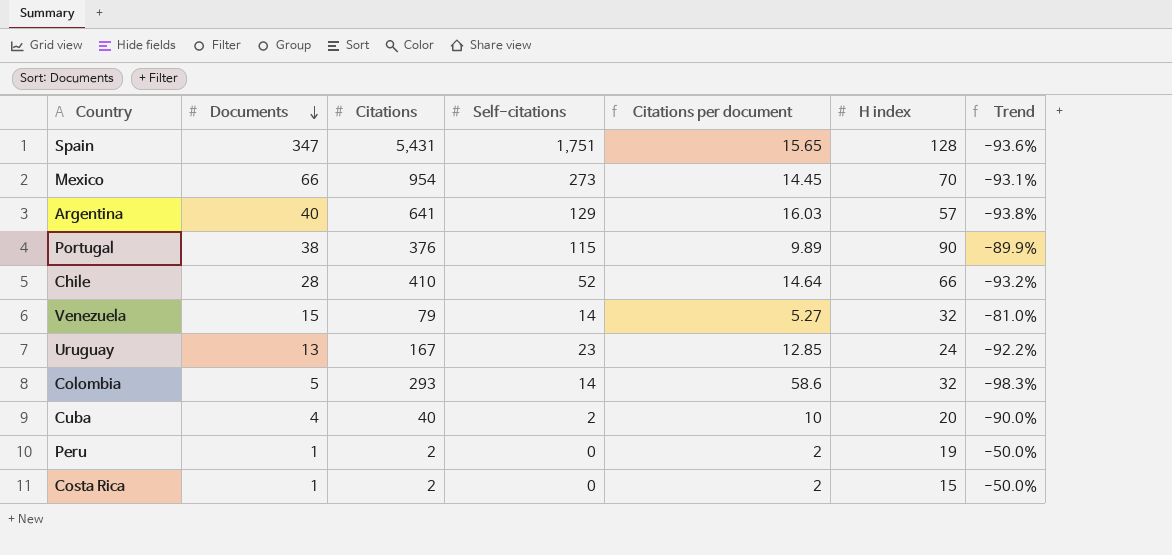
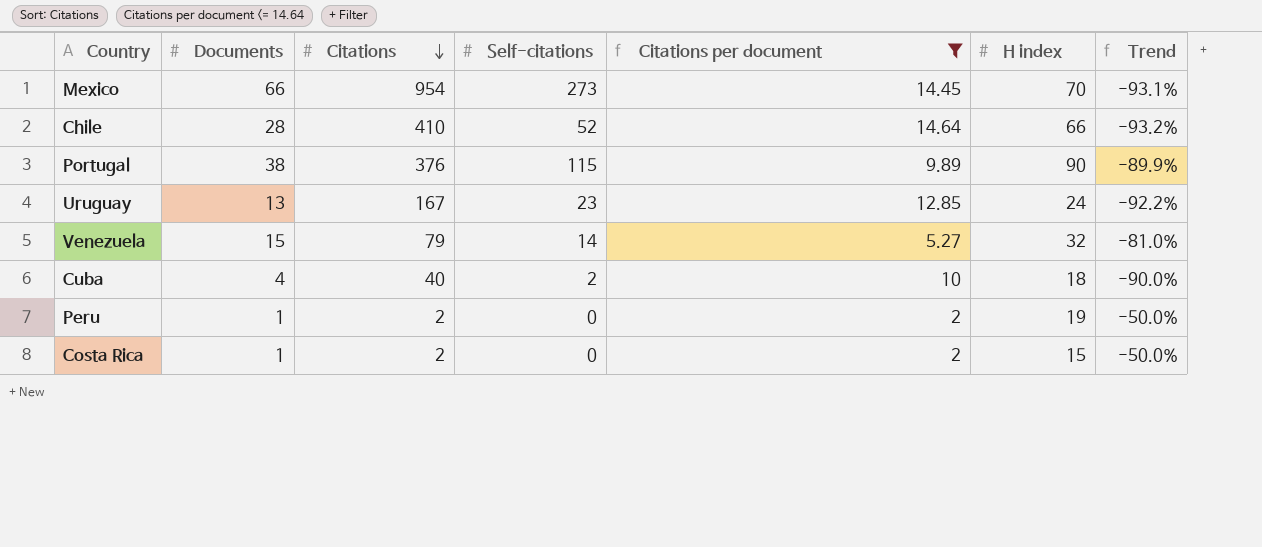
filter: none -> Citations per document <= 14.64
row order: Documents descending -> Citations descending
Cuba | H index: 20 -> 18

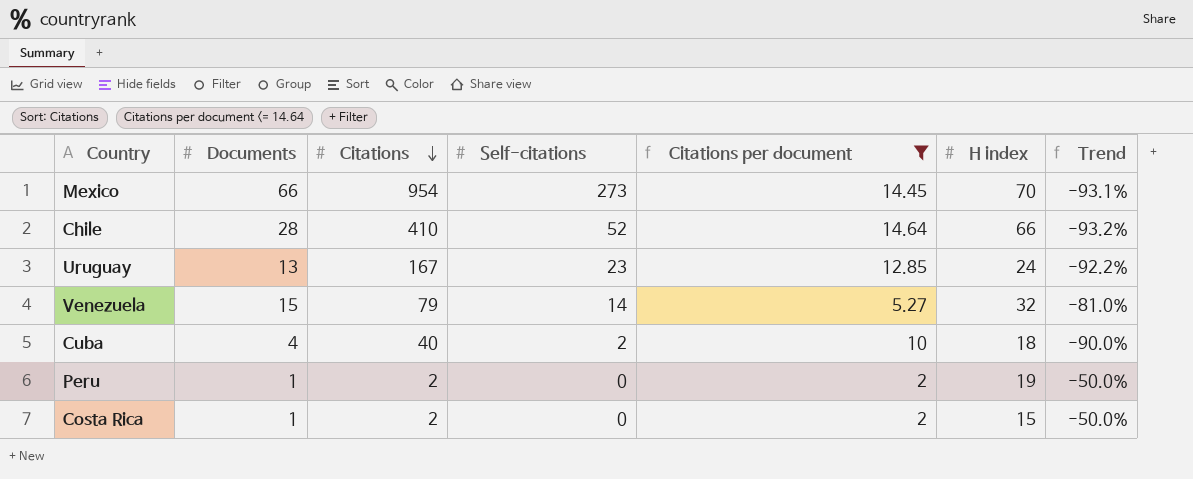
row Portugal: 38 | 376 | 115 | 9.89 | 90 | -89.9% -> none

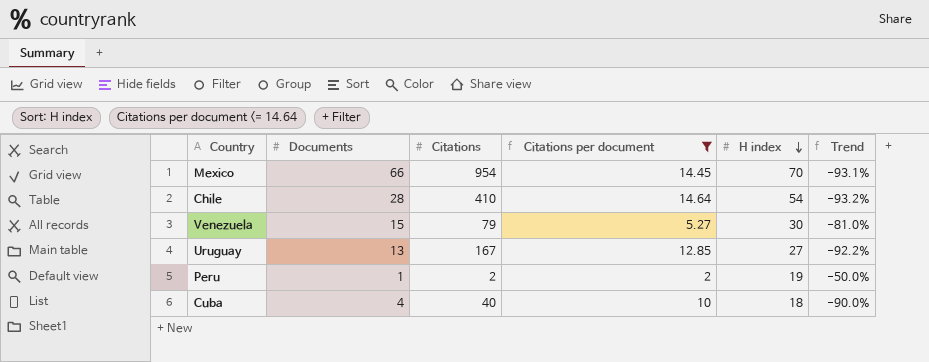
row order: Citations descending -> H index descending
column Self-citations | position: 4 -> none
row Costa Rica: 1 | 2 | 0 | 2 | 15 | -50.0% -> none
Chile | H index: 66 -> 54
Venezuela | H index: 32 -> 30
Uruguay | H index: 24 -> 27

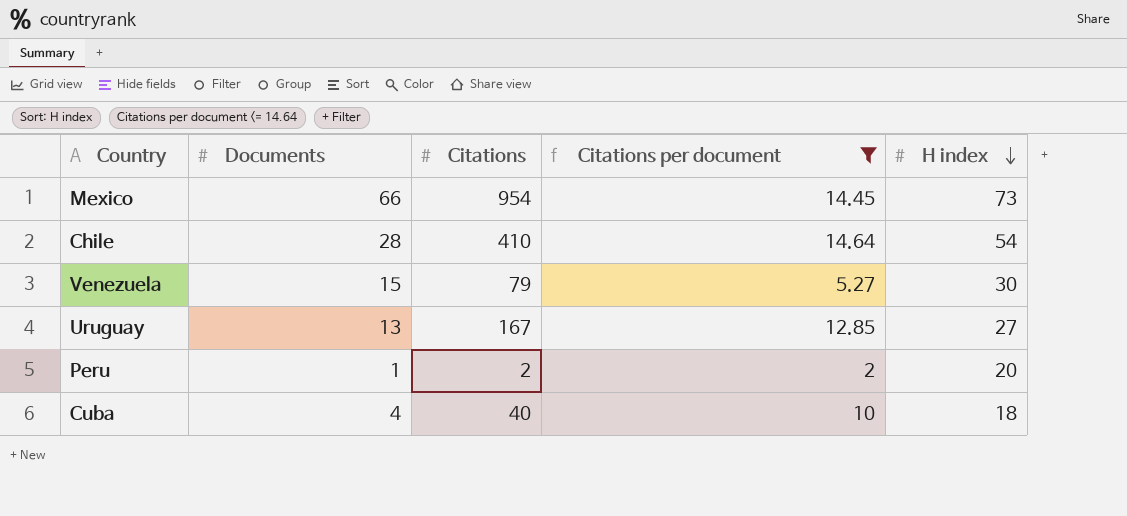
column Trend | formula: ([Documents] - [Citations]) / [Citations] -> none
Mexico | H index: 70 -> 73
Peru | H index: 19 -> 20

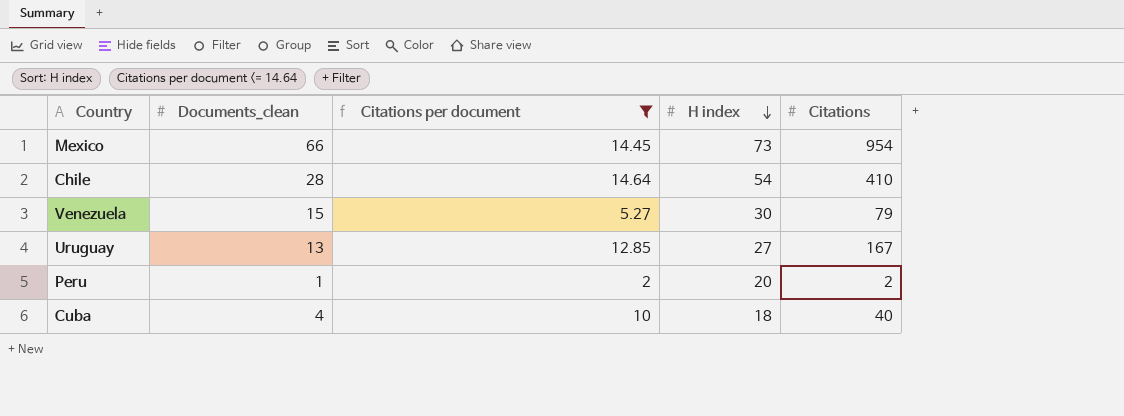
column name: Documents -> Documents_clean
column Citations | position: 3 -> 5

